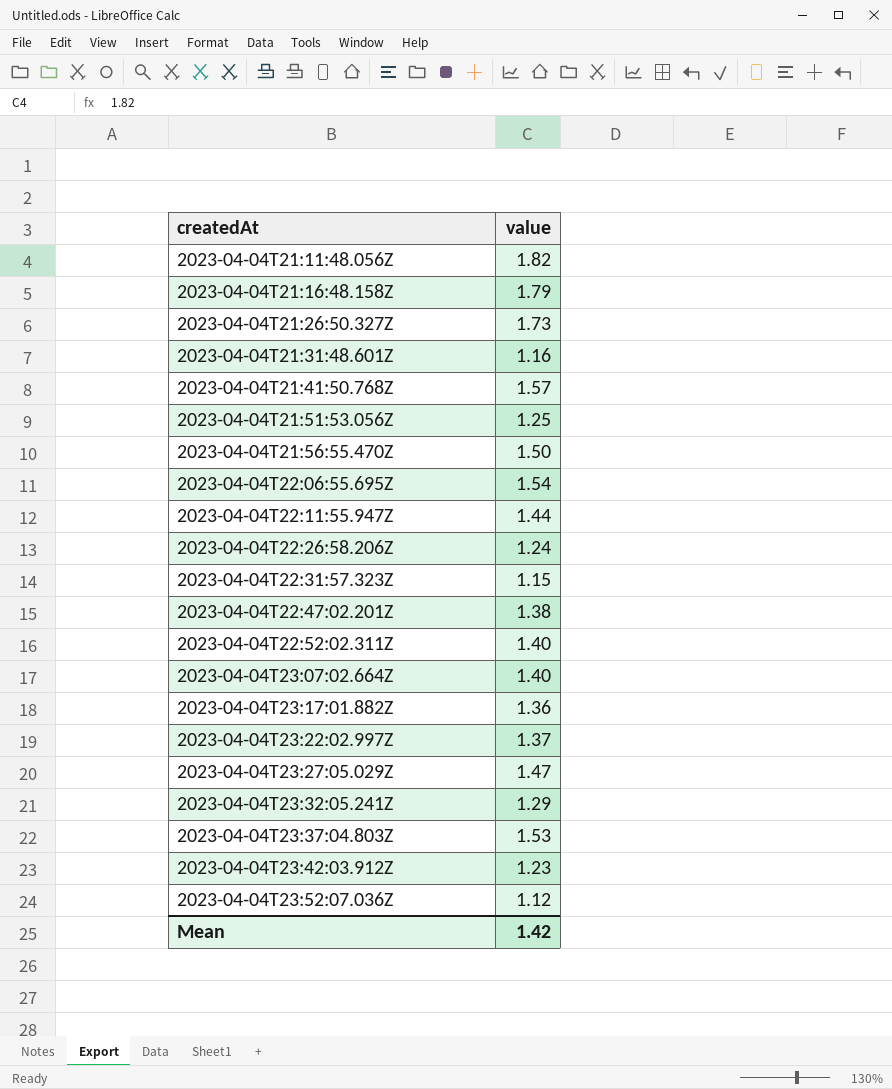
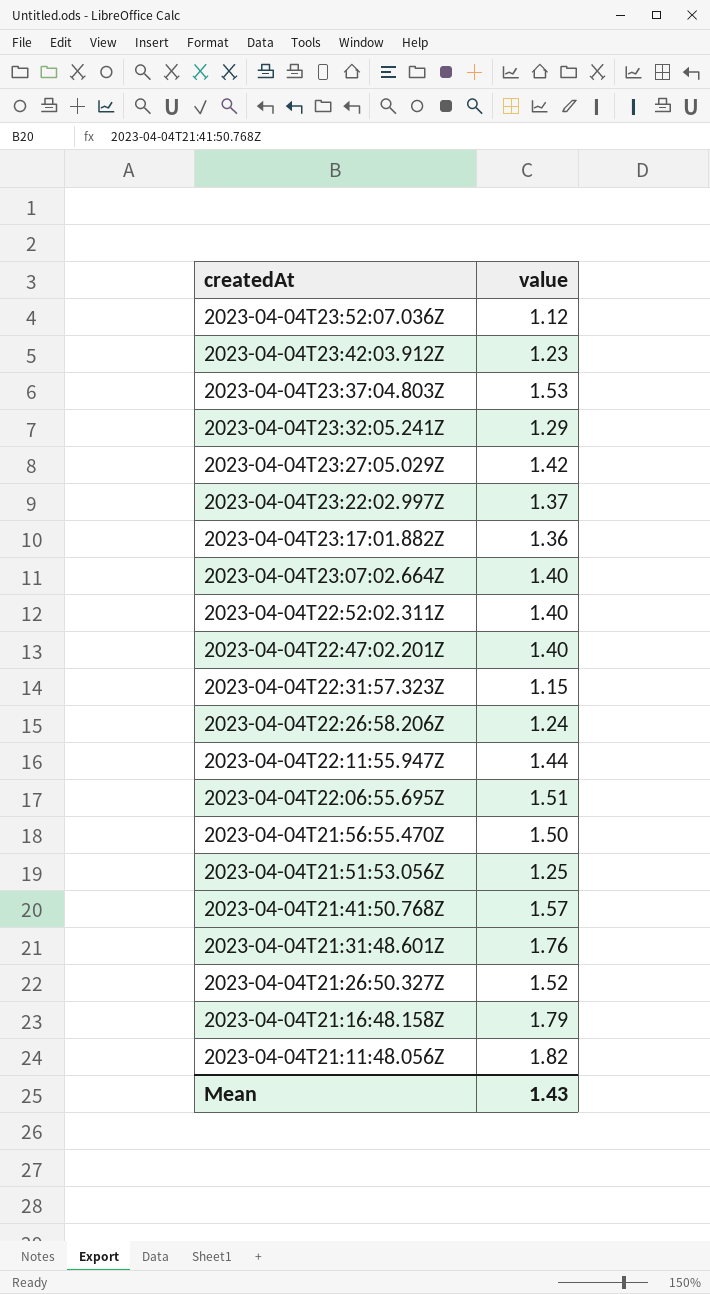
row order: createdAt ascending -> createdAt descending
2023-04-04T23:27:05.029Z | value: 1.47 -> 1.42
2023-04-04T22:47:02.201Z | value: 1.38 -> 1.40
2023-04-04T22:06:55.695Z | value: 1.54 -> 1.51
2023-04-04T21:31:48.601Z | value: 1.16 -> 1.76
2023-04-04T21:26:50.327Z | value: 1.73 -> 1.52
Mean | value: 1.42 -> 1.43

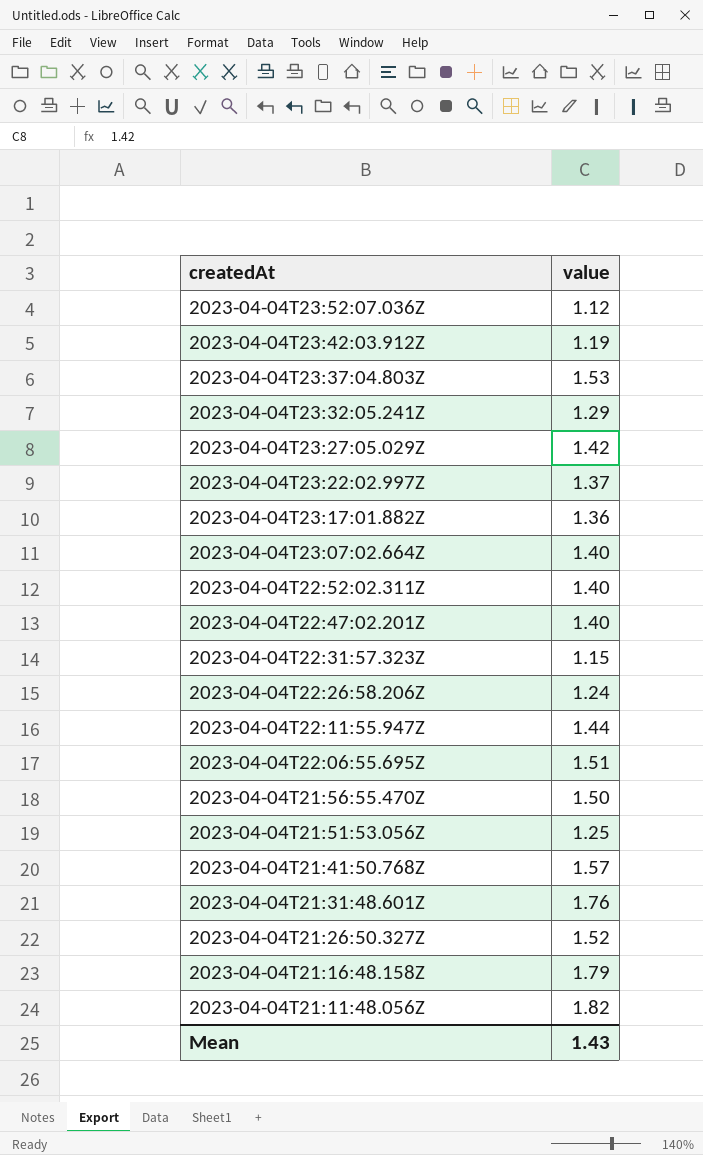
2023-04-04T23:42:03.912Z | value: 1.23 -> 1.19

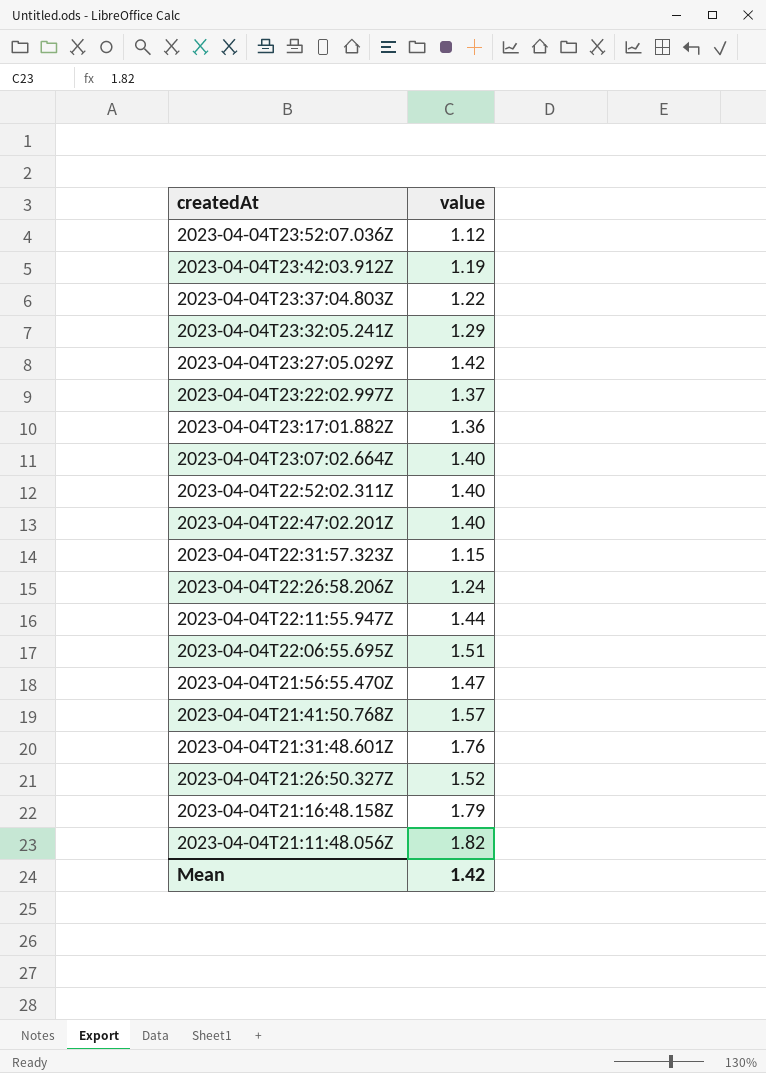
row 2023-04-04T21:51:53.056Z: 1.25 -> none
2023-04-04T23:37:04.803Z | value: 1.53 -> 1.22
2023-04-04T21:56:55.470Z | value: 1.50 -> 1.47
Mean | value: 1.43 -> 1.42

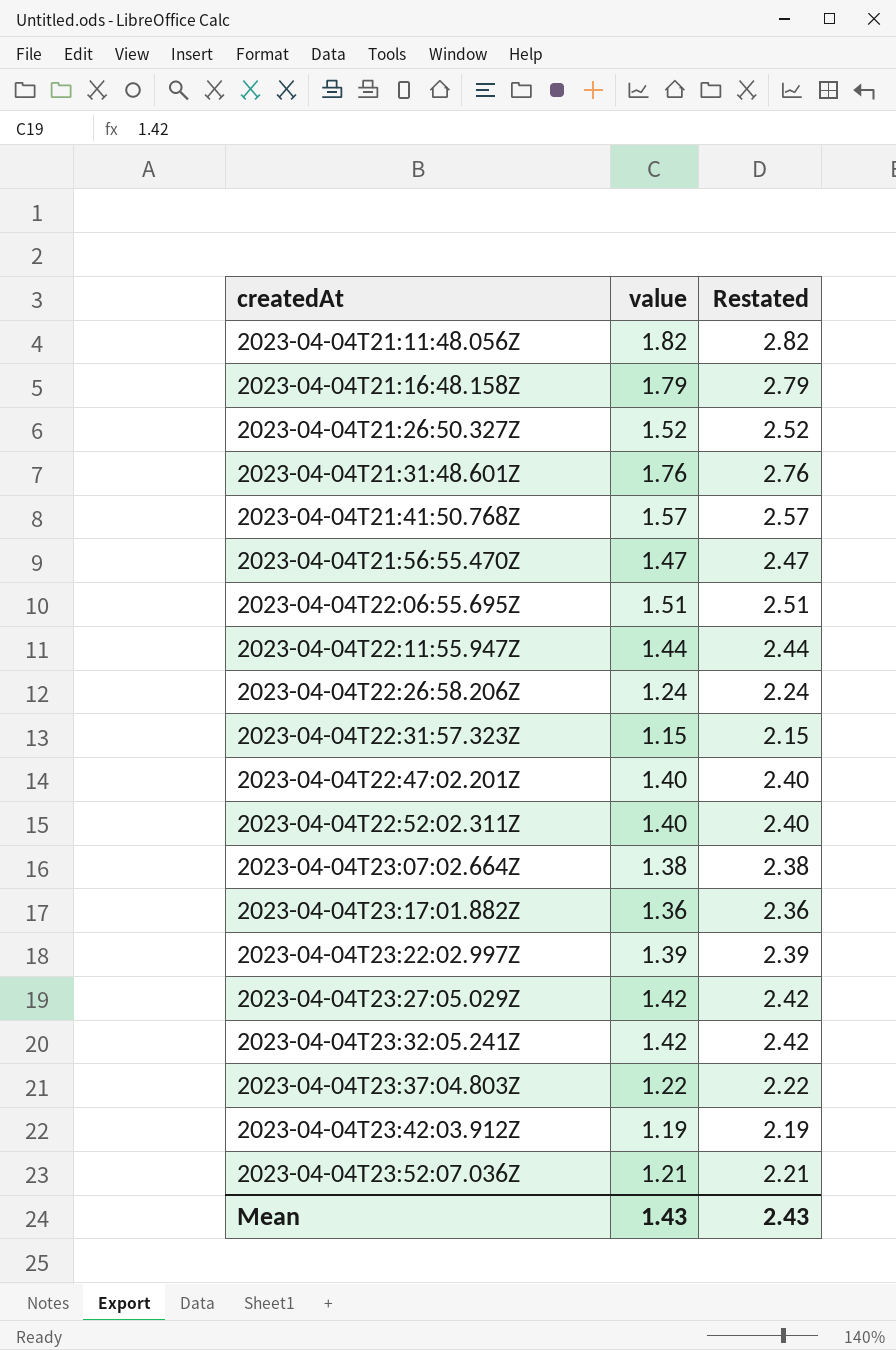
row order: createdAt descending -> createdAt ascending
column Restated | formula: none -> [value] + 1
2023-04-04T23:07:02.664Z | value: 1.40 -> 1.38
2023-04-04T23:22:02.997Z | value: 1.37 -> 1.39
2023-04-04T23:32:05.241Z | value: 1.29 -> 1.42
2023-04-04T23:52:07.036Z | value: 1.12 -> 1.21
Mean | value: 1.42 -> 1.43

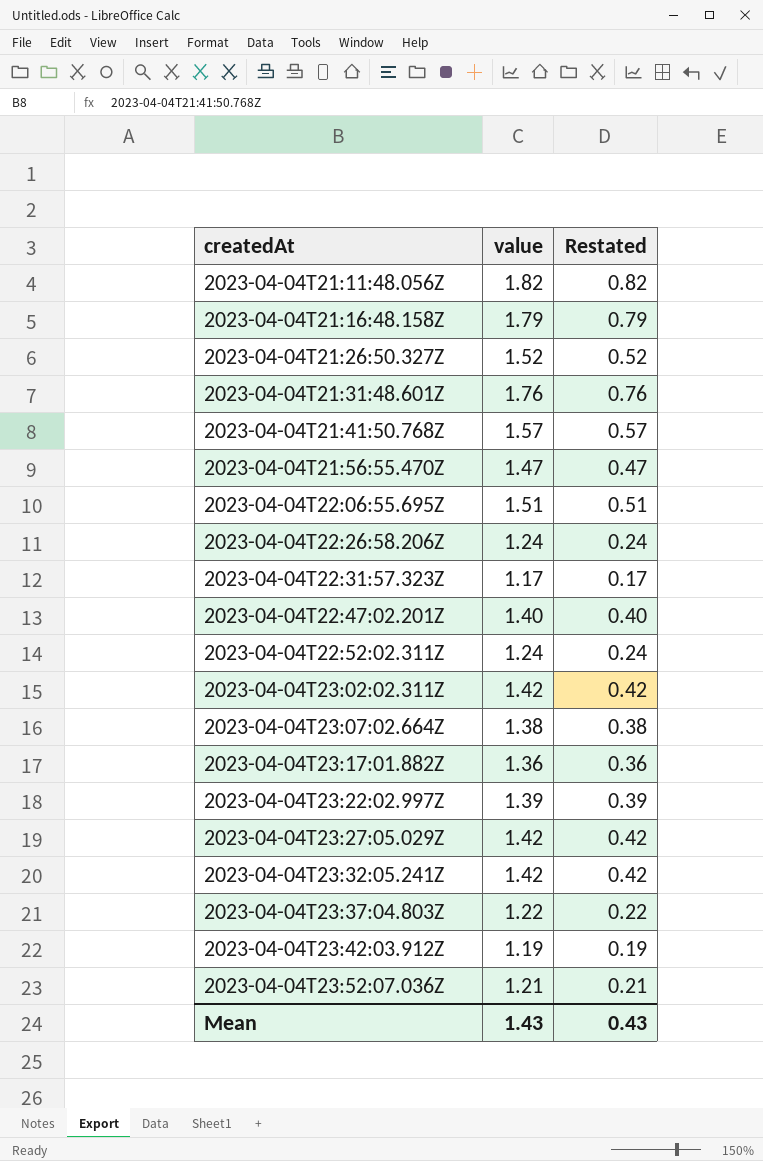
column Restated | formula: [value] + 1 -> [value] - 1
row 2023-04-04T22:11:55.947Z: 1.44 | 2.44 -> none
2023-04-04T22:31:57.323Z | value: 1.15 -> 1.17
2023-04-04T22:52:02.311Z | value: 1.40 -> 1.24
row 2023-04-04T23:02:02.311Z: none -> 1.42 | 0.42
Mean | Restated: 2.43 -> 0.43

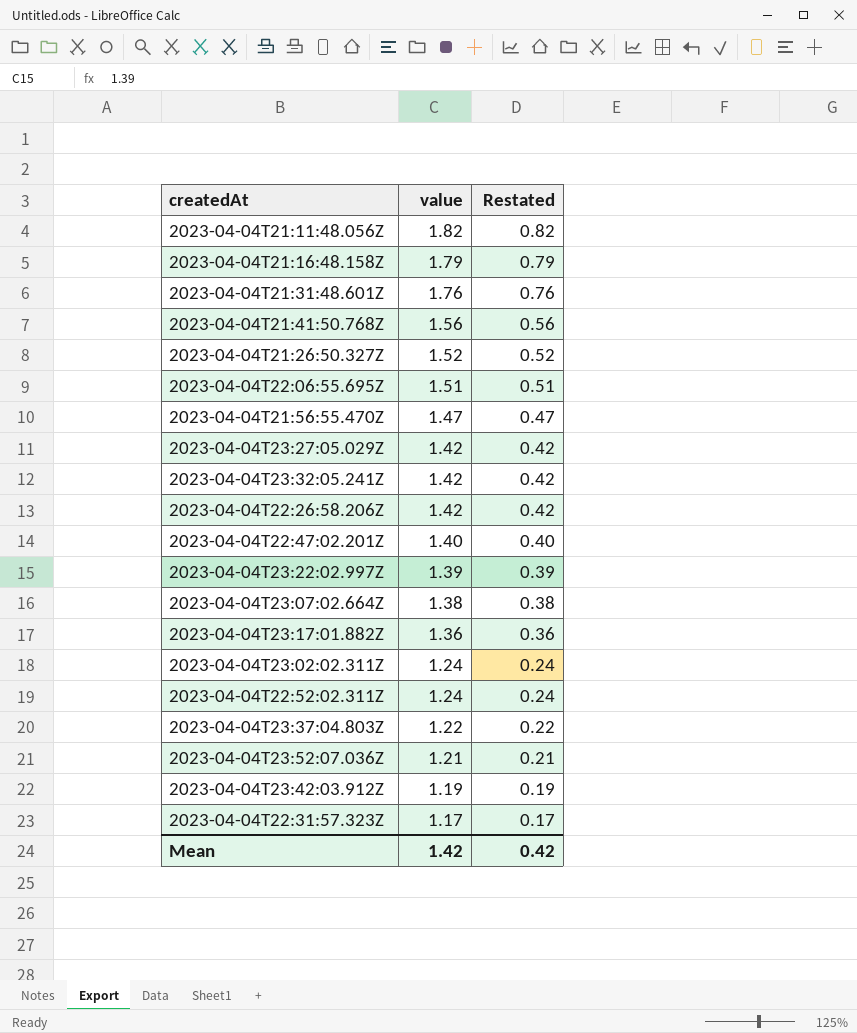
row order: createdAt ascending -> value descending
2023-04-04T21:41:50.768Z | value: 1.57 -> 1.56
2023-04-04T21:41:50.768Z | Restated: 0.57 -> 0.56
2023-04-04T22:26:58.206Z | value: 1.24 -> 1.42
2023-04-04T22:26:58.206Z | Restated: 0.24 -> 0.42
2023-04-04T23:02:02.311Z | value: 1.42 -> 1.24
2023-04-04T23:02:02.311Z | Restated: 0.42 -> 0.24
Mean | value: 1.43 -> 1.42
Mean | Restated: 0.43 -> 0.42

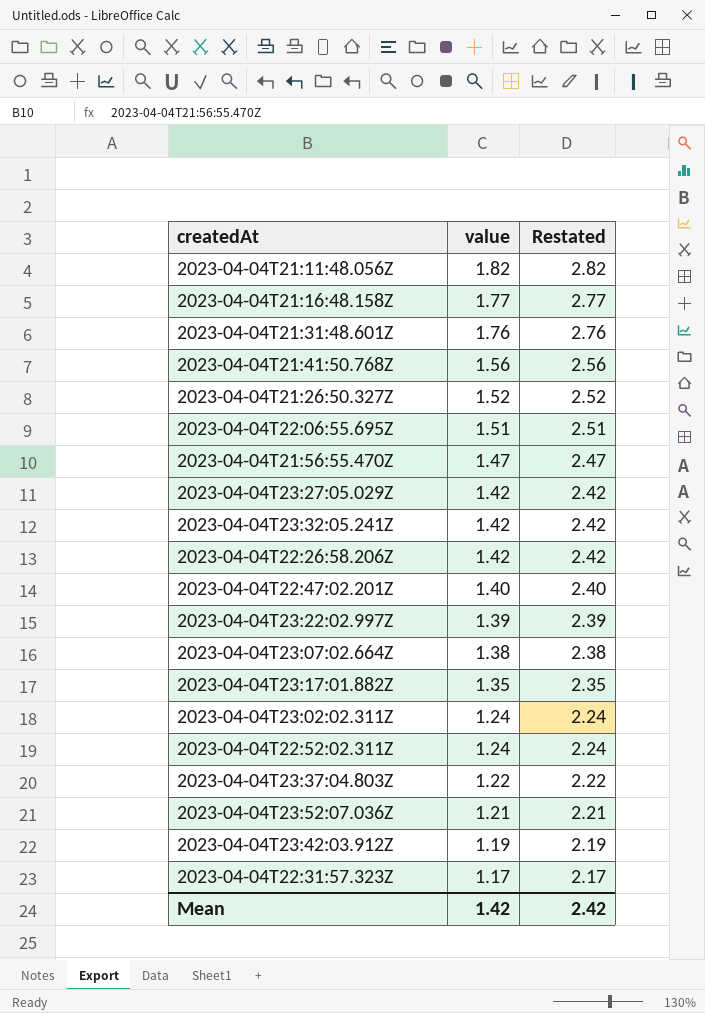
column Restated | formula: [value] - 1 -> [value] + 1
2023-04-04T21:16:48.158Z | value: 1.79 -> 1.77
2023-04-04T23:17:01.882Z | value: 1.36 -> 1.35
Mean | Restated: 0.42 -> 2.42

